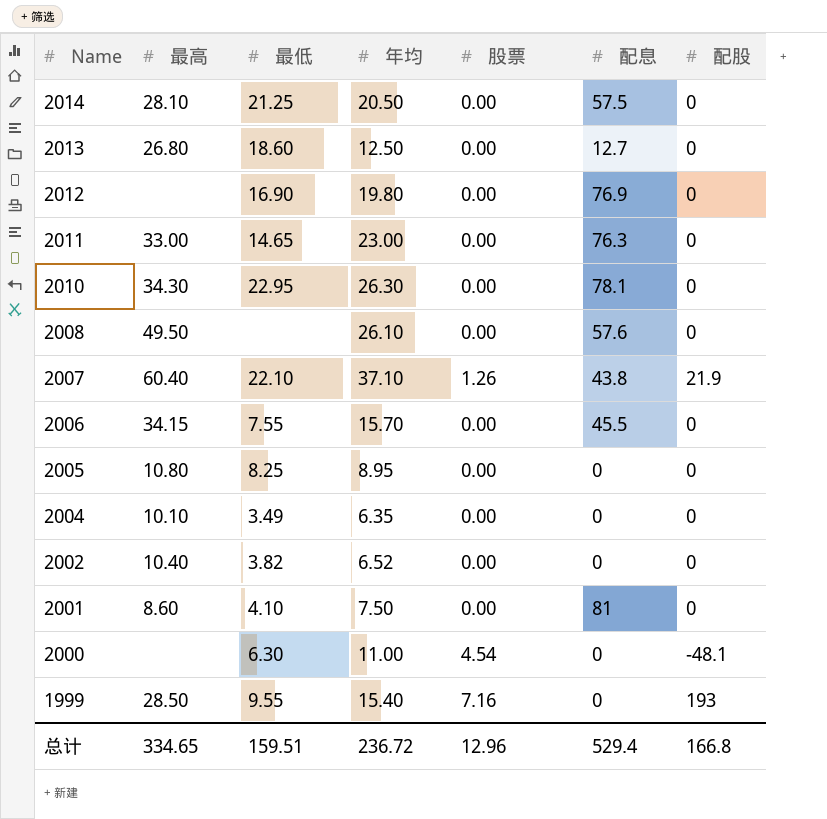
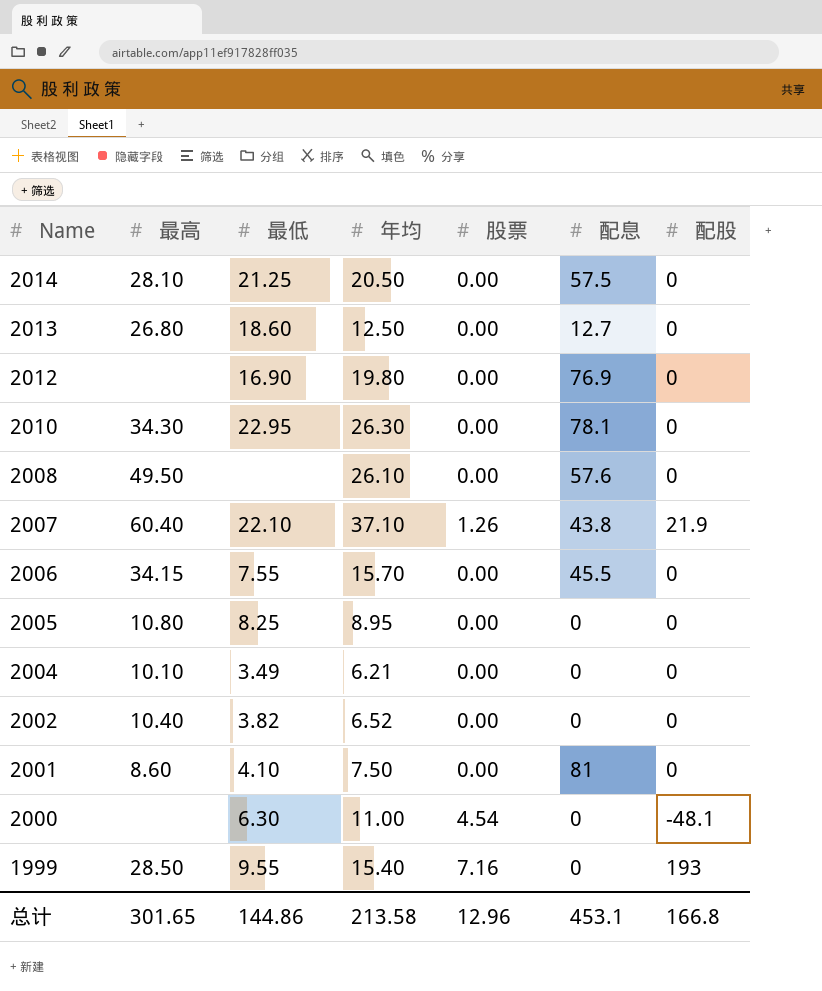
row 2011: 33.00 | 14.65 | 23.00 | 0.00 | 76.3 | 0 -> none
2004 | 年均: 6.35 -> 6.21
总计 | 最高: 334.65 -> 301.65
总计 | 最低: 159.51 -> 144.86
总计 | 年均: 236.72 -> 213.58
总计 | 配息: 529.4 -> 453.1

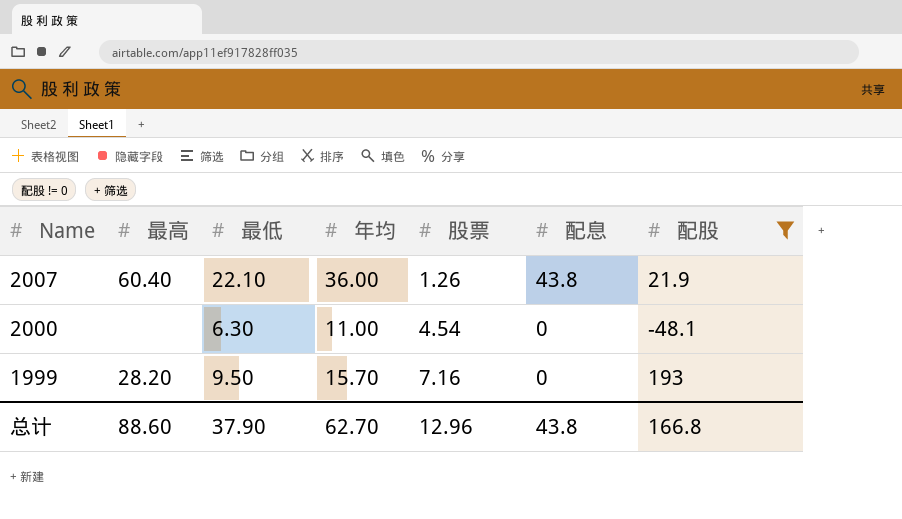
filter: none -> 配股 != 0
2007 | 年均: 37.10 -> 36.00
1999 | 最高: 28.50 -> 28.20
1999 | 最低: 9.55 -> 9.50
1999 | 年均: 15.40 -> 15.70
总计 | 最高: 301.65 -> 88.60
总计 | 最低: 144.86 -> 37.90
总计 | 年均: 213.58 -> 62.70
总计 | 配息: 453.1 -> 43.8

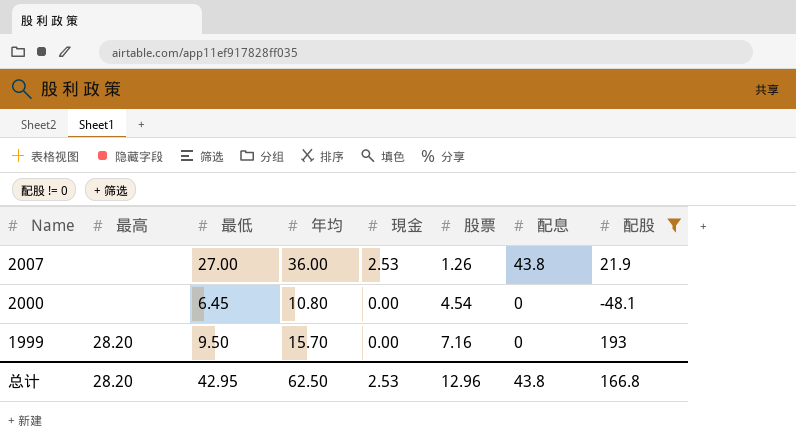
column 現金 | position: none -> 5
2007 | 最高: 60.40 -> none
2007 | 最低: 22.10 -> 27.00
2000 | 最低: 6.30 -> 6.45
2000 | 年均: 11.00 -> 10.80
总计 | 最高: 88.60 -> 28.20
总计 | 最低: 37.90 -> 42.95
总计 | 年均: 62.70 -> 62.50

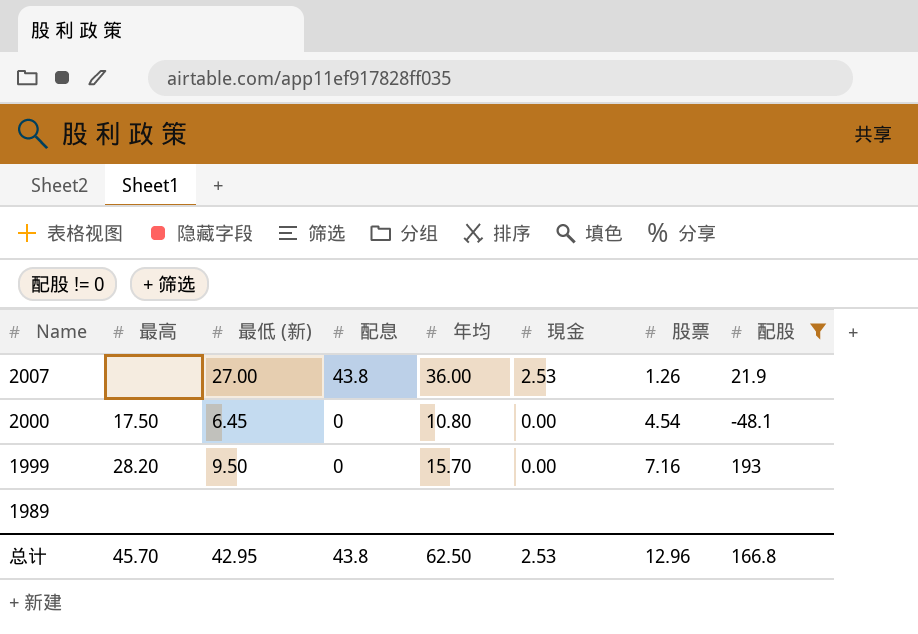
column name: 最低 -> 最低 (新)
column 配息 | position: 7 -> 4
2000 | 最高: none -> 17.50
row 1989: none -> none | none | none | none | none | none | none
总计 | 最高: 28.20 -> 45.70

